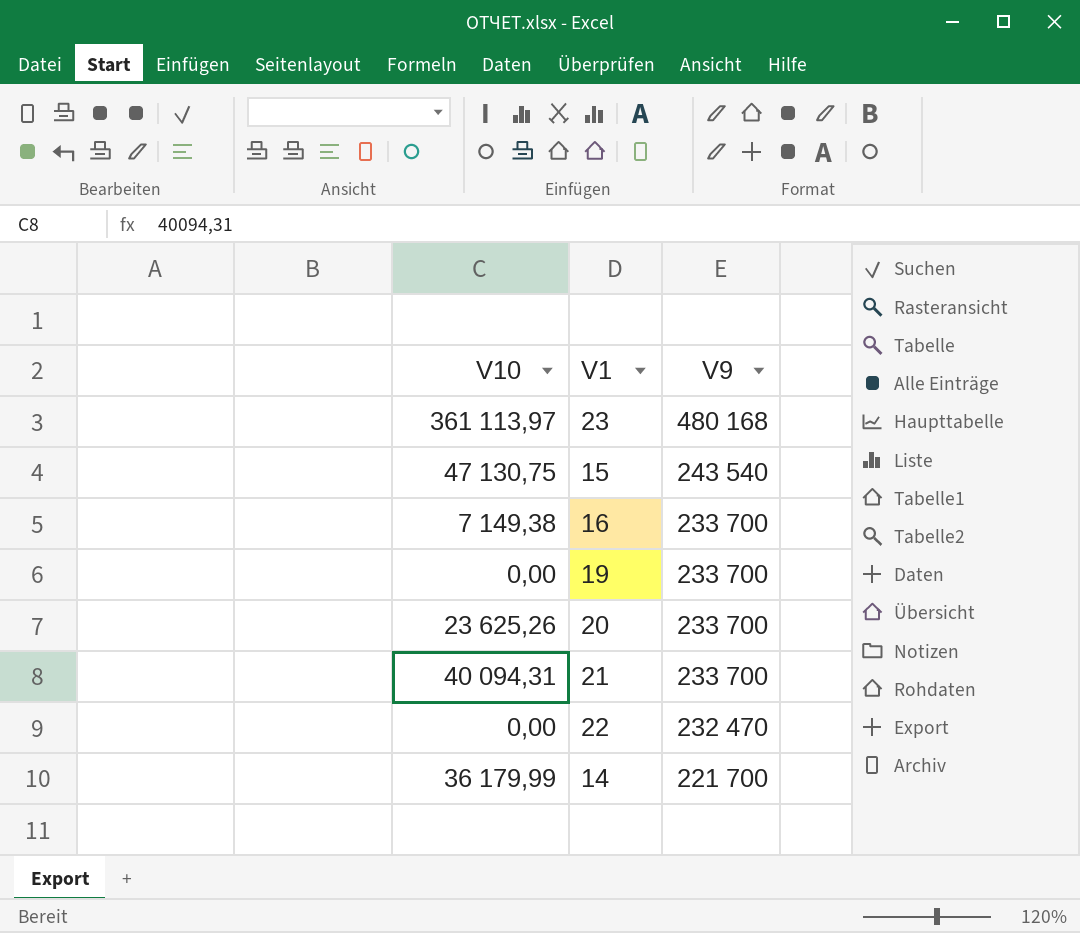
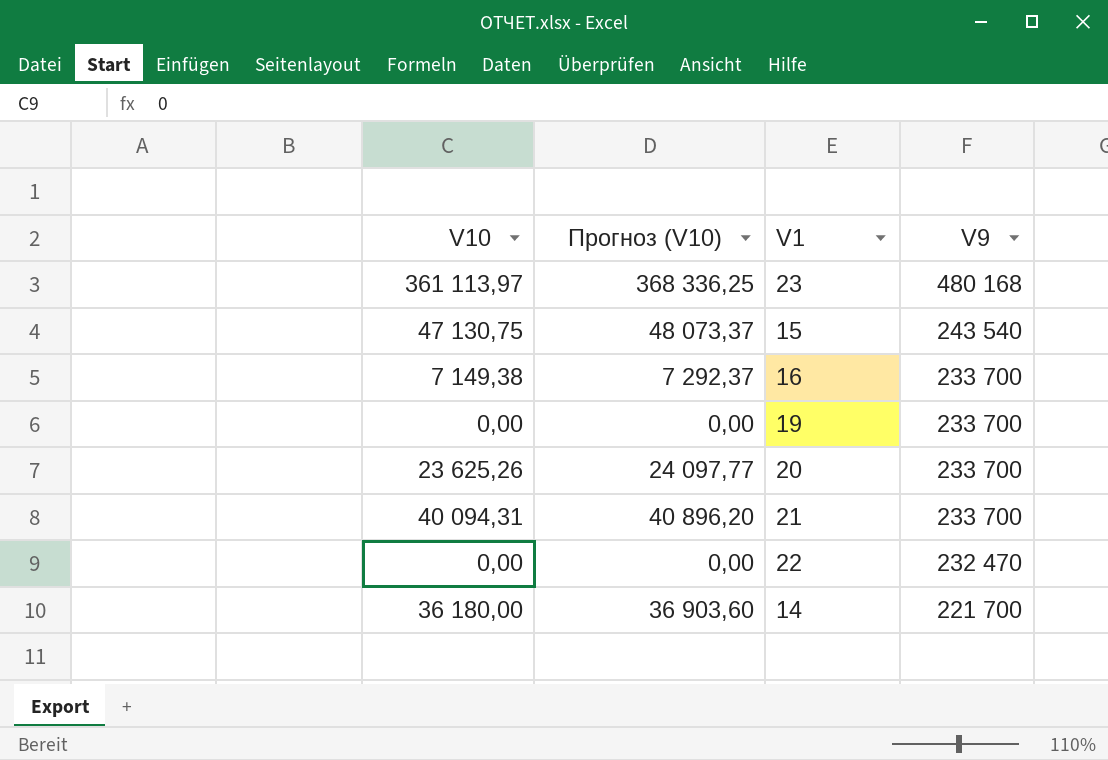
column Прогноз (V10) | formula: none -> [V10] * 1,02
14 | V10: 36 179,99 -> 36 180,00

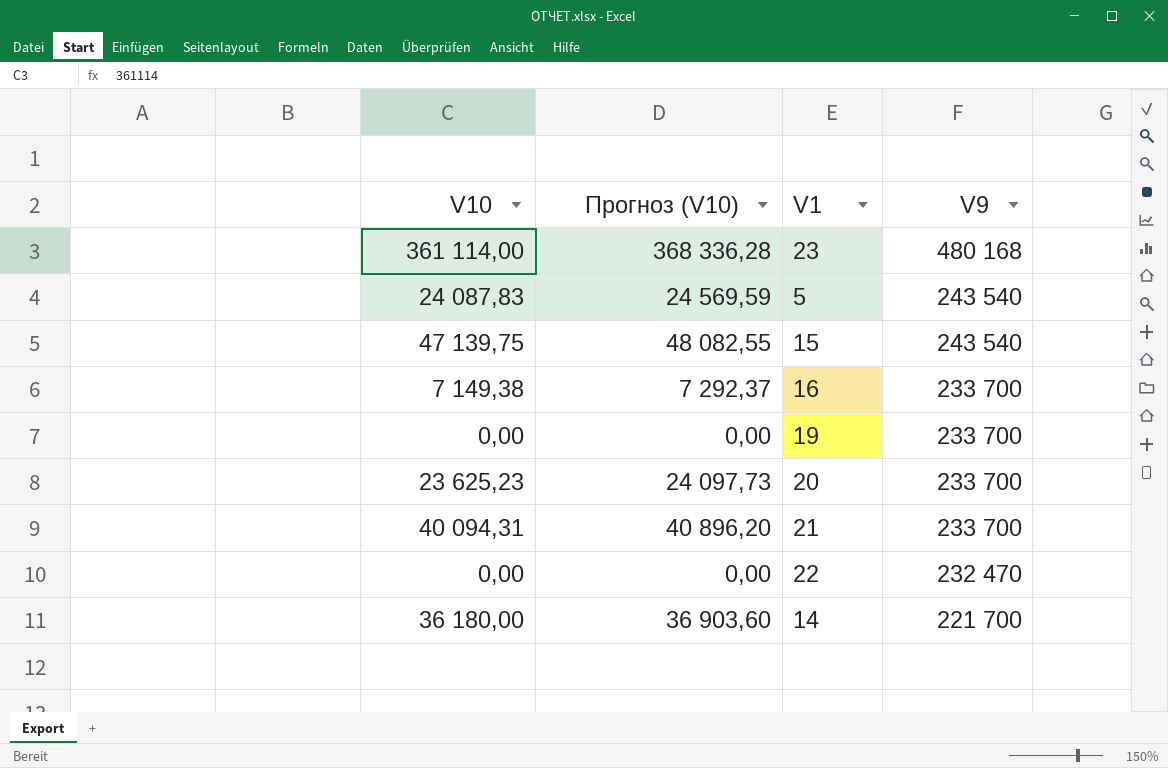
23 | V10: 361 113,97 -> 361 114,00
23 | Прогноз (V10): 368 336,25 -> 368 336,28
row 5: none -> 24 087,83 | 24 569,59 | 243 540
15 | V10: 47 130,75 -> 47 139,75
15 | Прогноз (V10): 48 073,37 -> 48 082,55
20 | V10: 23 625,26 -> 23 625,23
20 | Прогноз (V10): 24 097,77 -> 24 097,73

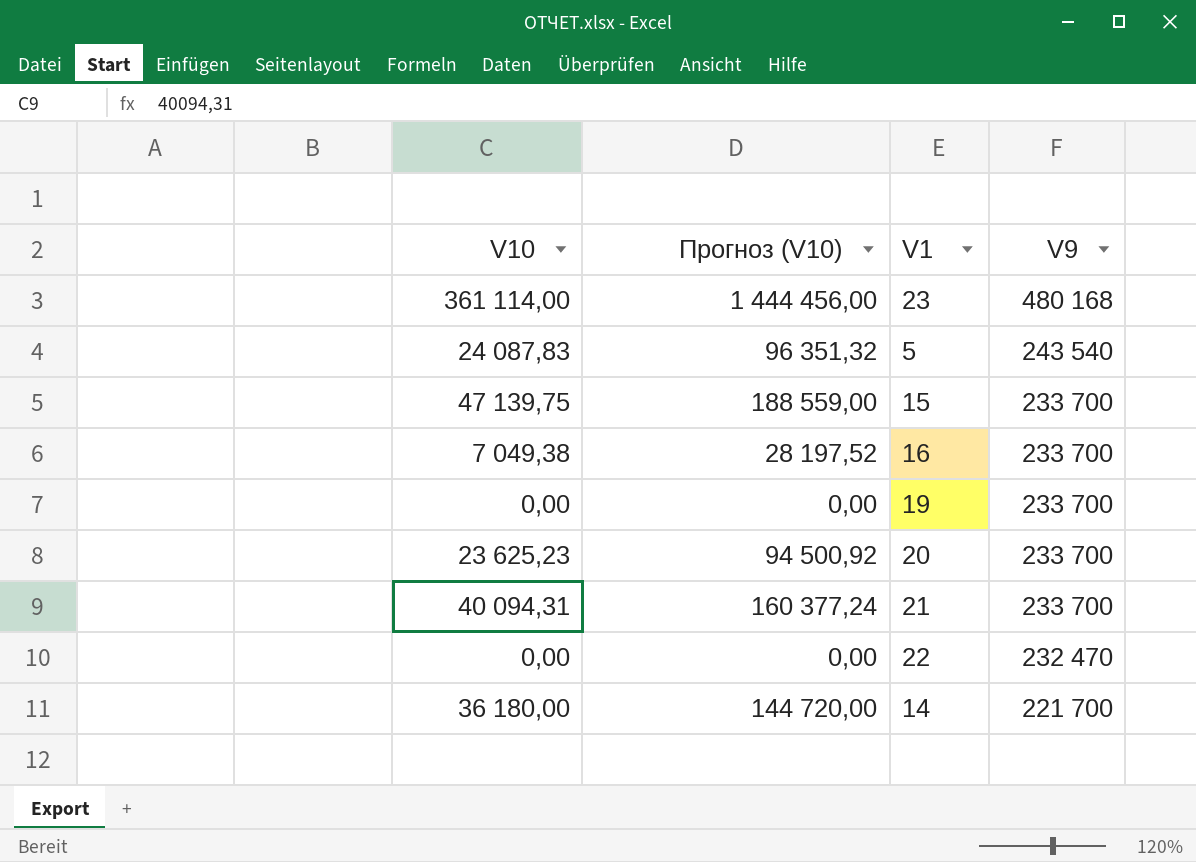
column Прогноз (V10) | formula: [V10] * 1,02 -> [V10] * 4
15 | V9: 243 540 -> 233 700
16 | V10: 7 149,38 -> 7 049,38

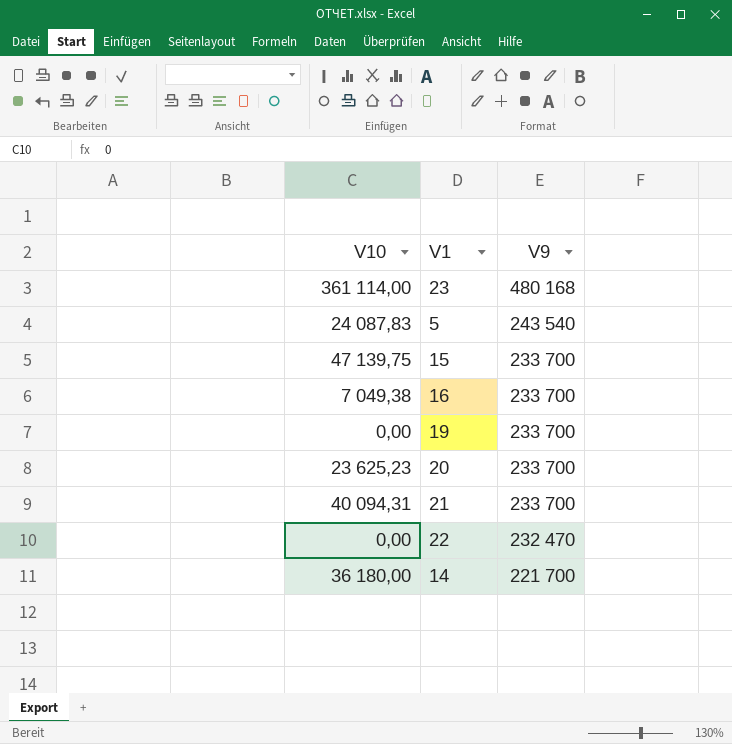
column Прогноз (V10) | formula: [V10] * 4 -> none

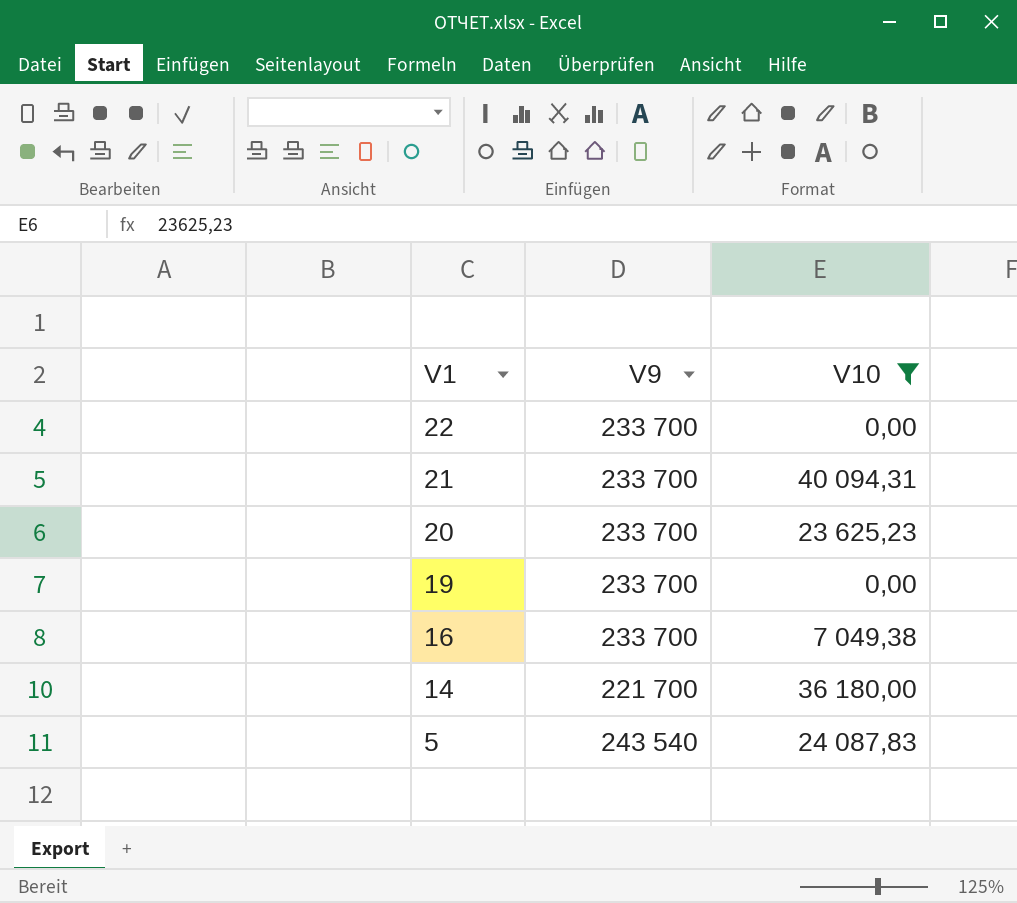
filter: none -> V10 <= 40 094,31
row order: V9 descending -> V1 descending
column V10 | position: 1 -> 3
22 | V9: 232 470 -> 233 700

